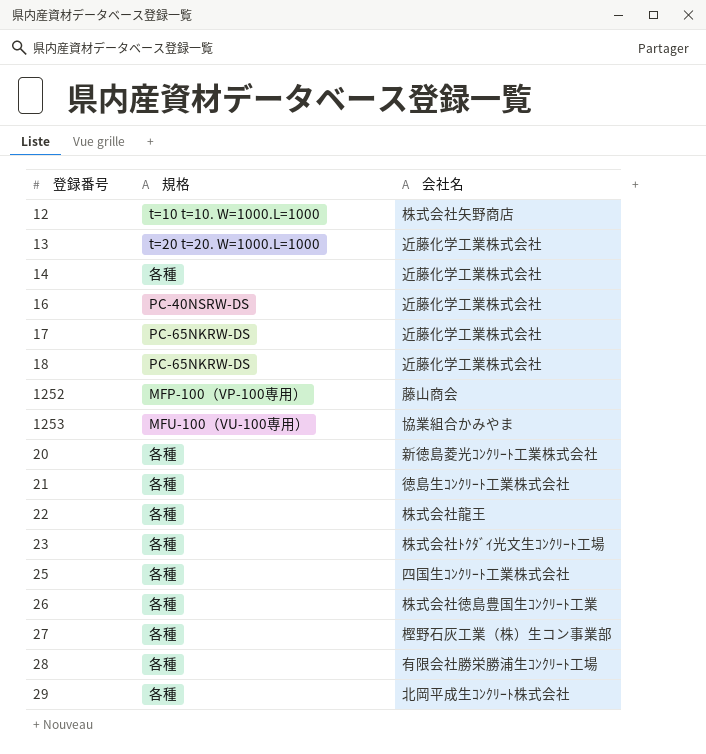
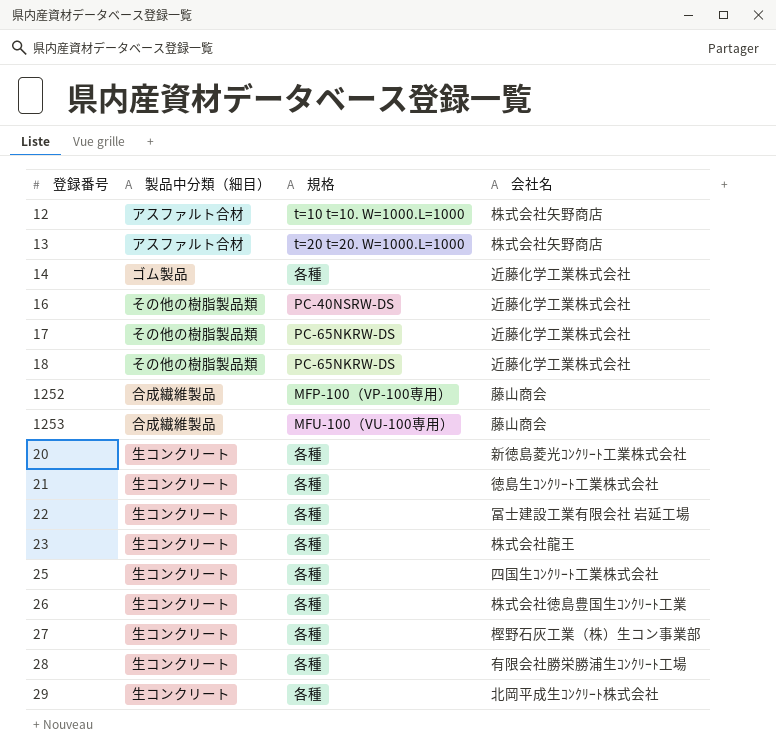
column 製品中分類（細目） | position: none -> 2
13 | 会社名: 近藤化学工業株式会社 -> 株式会社矢野商店
1253 | 会社名: 協業組合かみやま -> 藤山商会
22 | 会社名: 株式会社龍王 -> 冨士建設工業有限会社 岩延工場
23 | 会社名: 株式会社ﾄｸﾀﾞｲ光文生ｺﾝｸﾘｰﾄ工場 -> 株式会社龍王

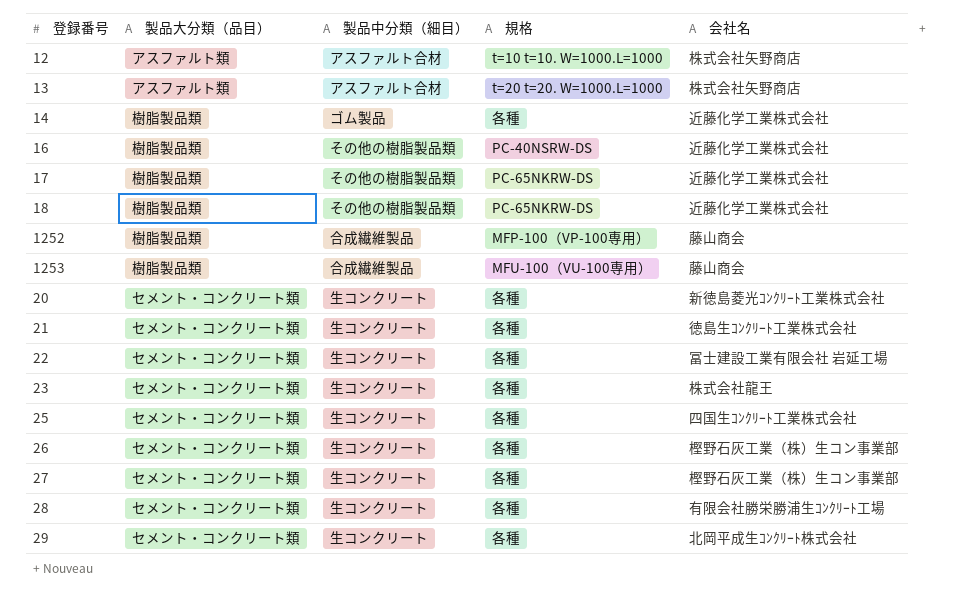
column 製品大分類（品目） | position: none -> 2
26 | 会社名: 株式会社徳島豊国生ｺﾝｸﾘｰﾄ工業 -> 樫野石灰工業（株）生コン事業部

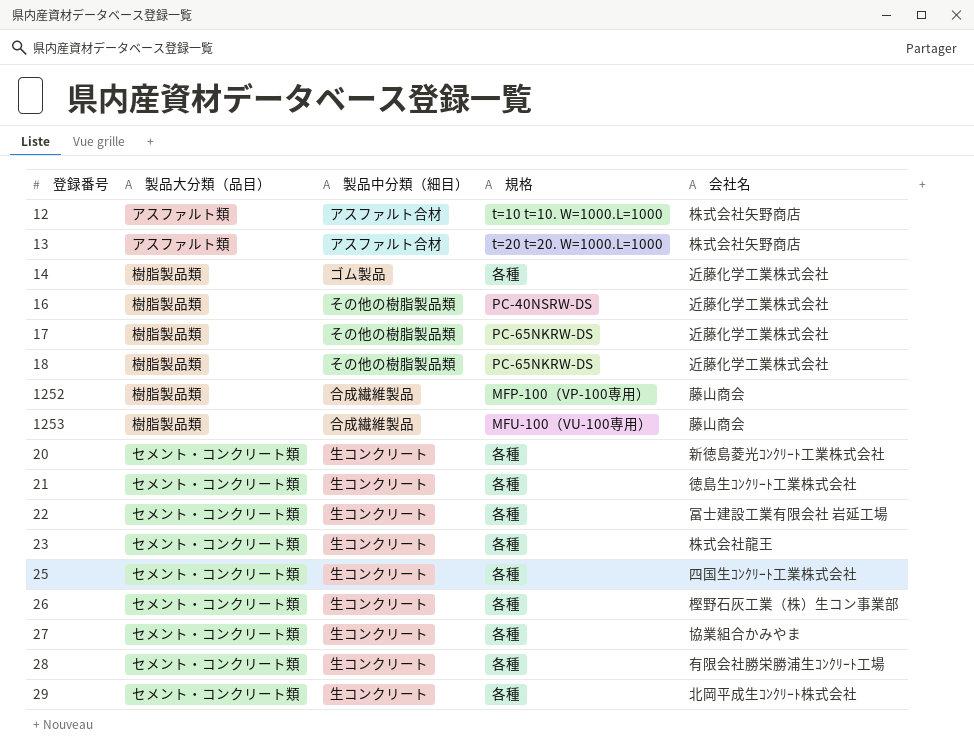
27 | 会社名: 樫野石灰工業（株）生コン事業部 -> 協業組合かみやま

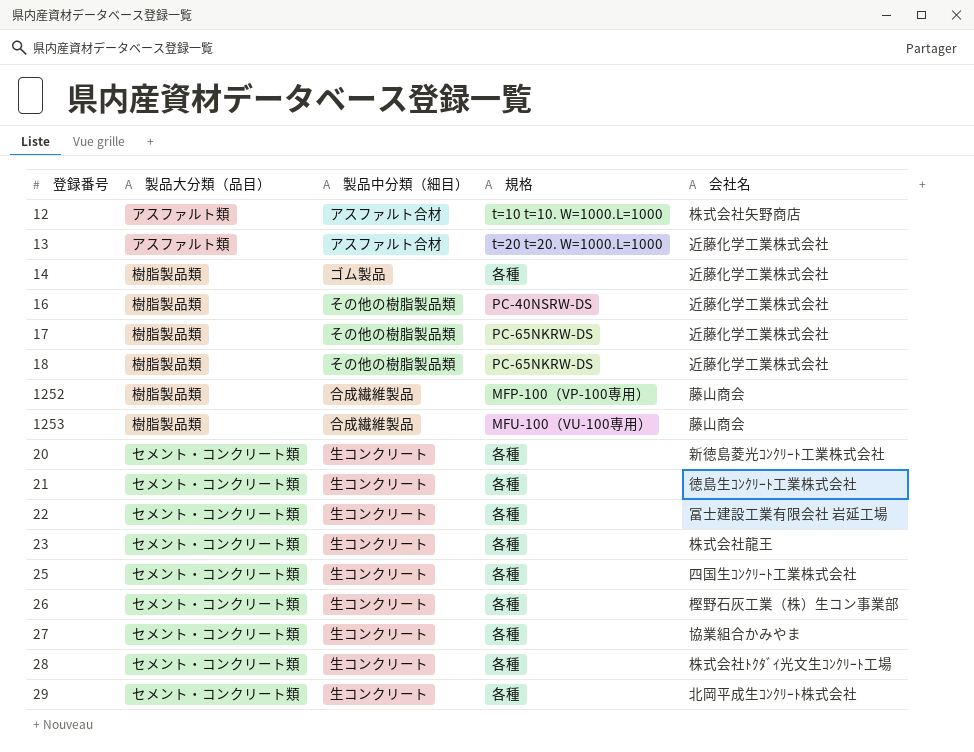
13 | 会社名: 株式会社矢野商店 -> 近藤化学工業株式会社
28 | 会社名: 有限会社勝栄勝浦生ｺﾝｸﾘｰﾄ工場 -> 株式会社ﾄｸﾀﾞｲ光文生ｺﾝｸﾘｰﾄ工場

